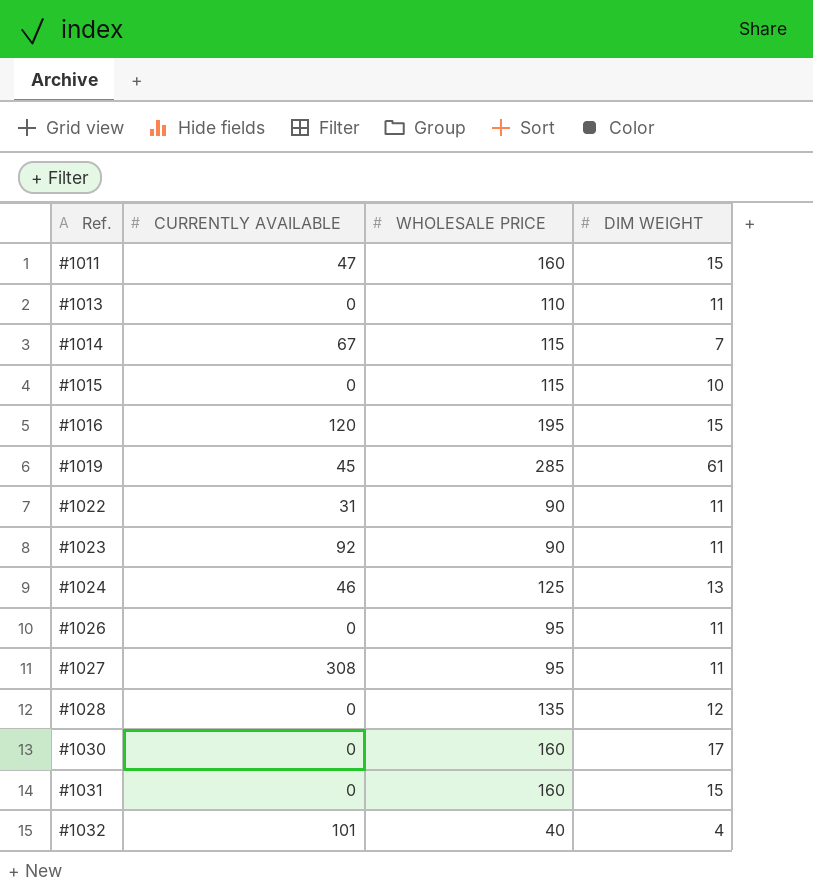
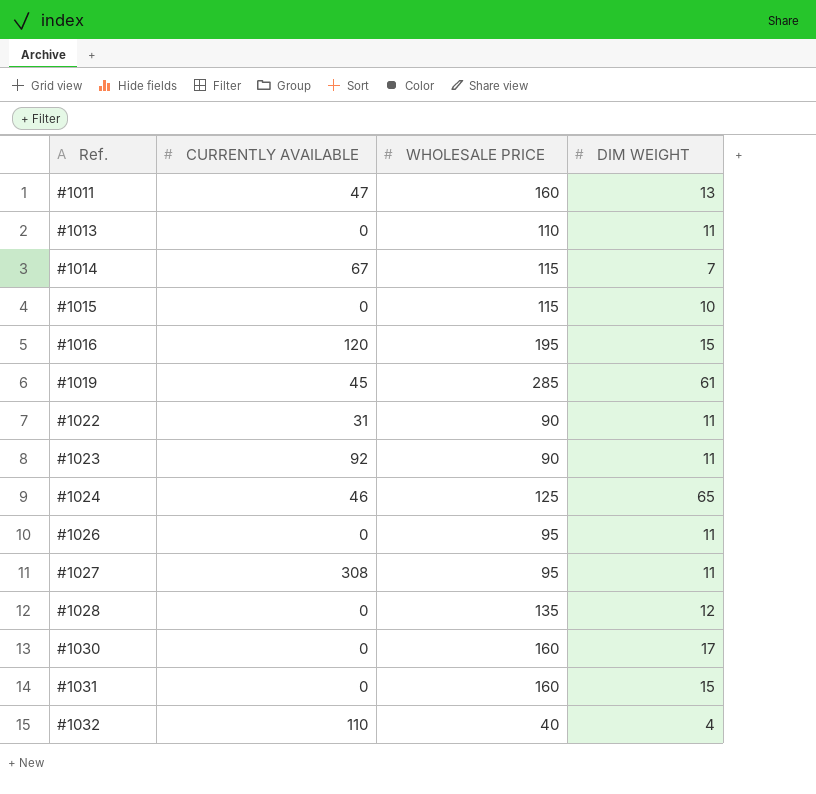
#1011 | DIM WEIGHT: 15 -> 13
#1024 | DIM WEIGHT: 13 -> 65
#1032 | CURRENTLY AVAILABLE: 101 -> 110

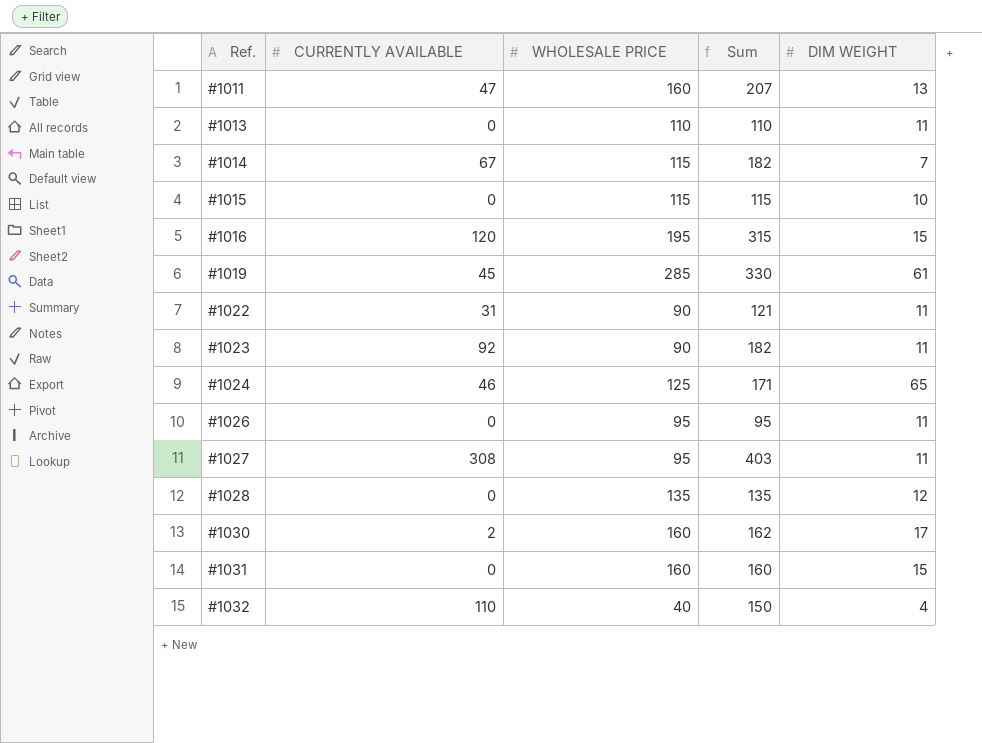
column Sum | formula: none -> [CURRENTLY AVAILABLE] + [WHOLESALE PRICE]
#1030 | CURRENTLY AVAILABLE: 0 -> 2

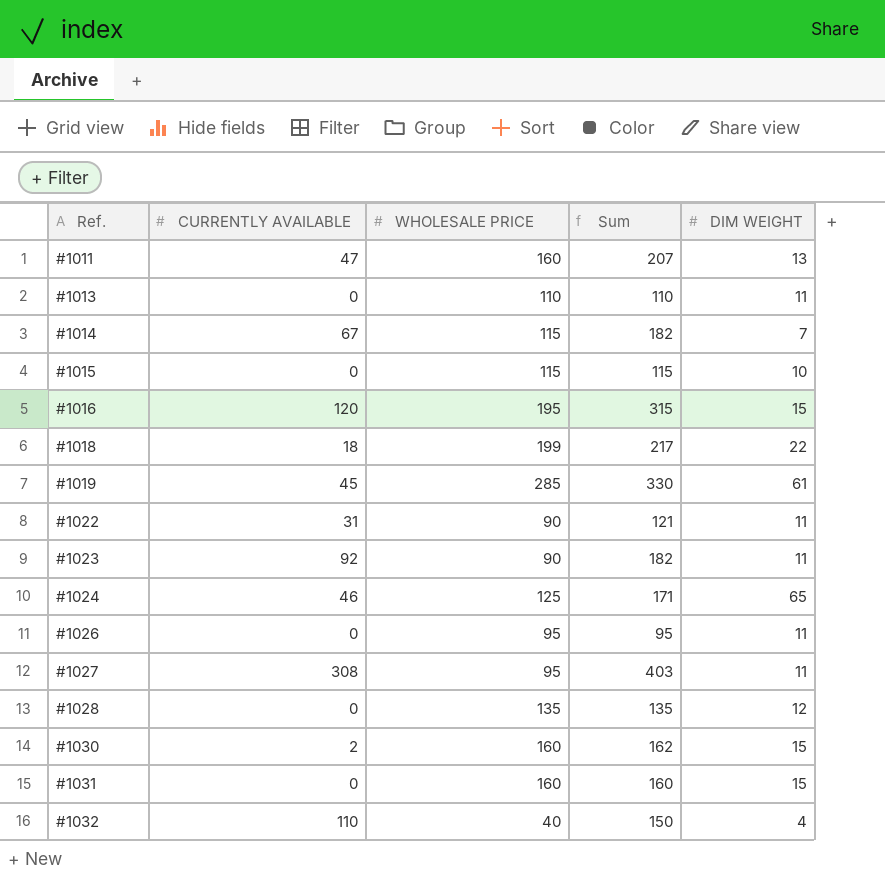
row #1018: none -> 18 | 199 | 217 | 22
#1030 | DIM WEIGHT: 17 -> 15

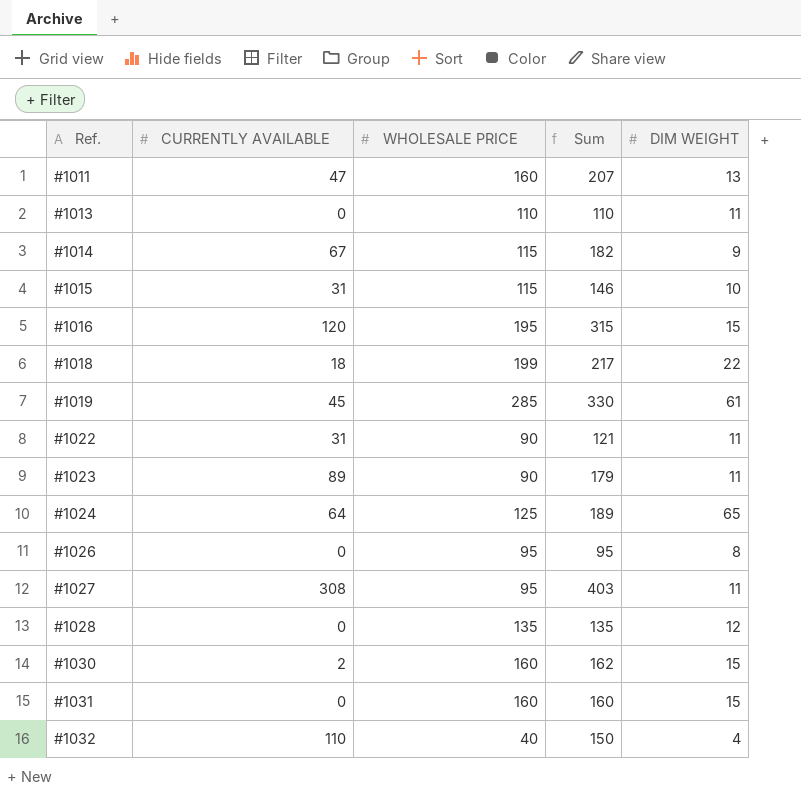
#1014 | DIM WEIGHT: 7 -> 9
#1015 | CURRENTLY AVAILABLE: 0 -> 31
#1015 | Sum: 115 -> 146
#1023 | CURRENTLY AVAILABLE: 92 -> 89
#1023 | Sum: 182 -> 179
#1024 | CURRENTLY AVAILABLE: 46 -> 64
#1024 | Sum: 171 -> 189
#1026 | DIM WEIGHT: 11 -> 8

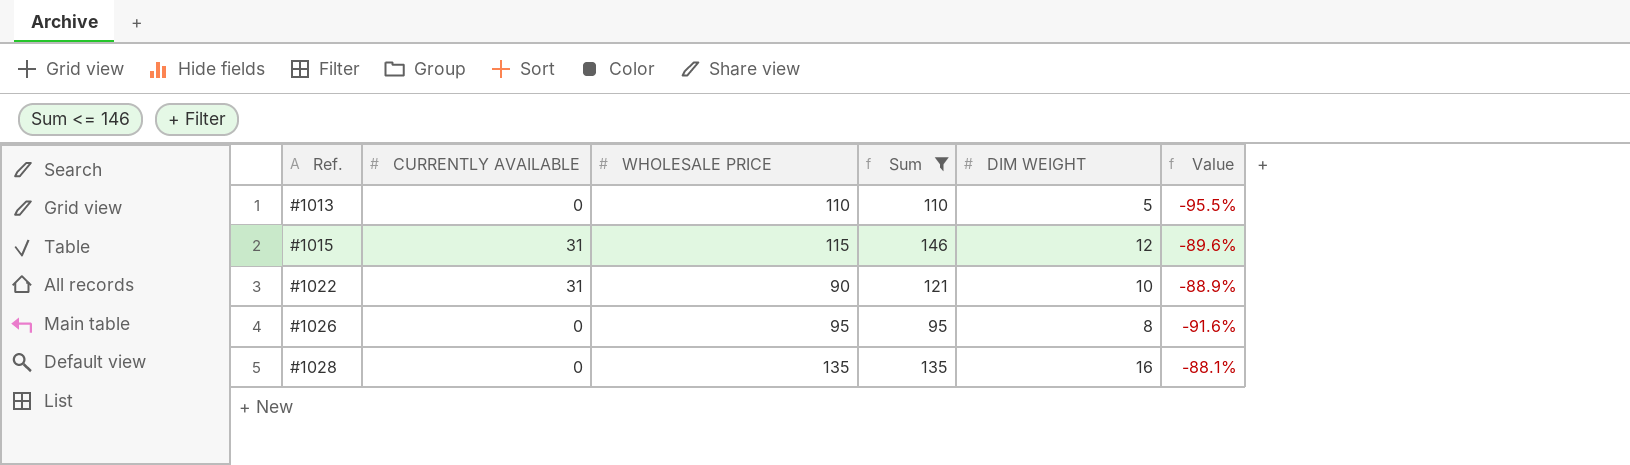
filter: none -> Sum <= 146
column Value | formula: none -> ([DIM WEIGHT] - [WHOLESALE PRICE]) / [WHOLESALE PRICE]
#1013 | DIM WEIGHT: 11 -> 5
#1015 | DIM WEIGHT: 10 -> 12
#1022 | DIM WEIGHT: 11 -> 10
#1028 | DIM WEIGHT: 12 -> 16

